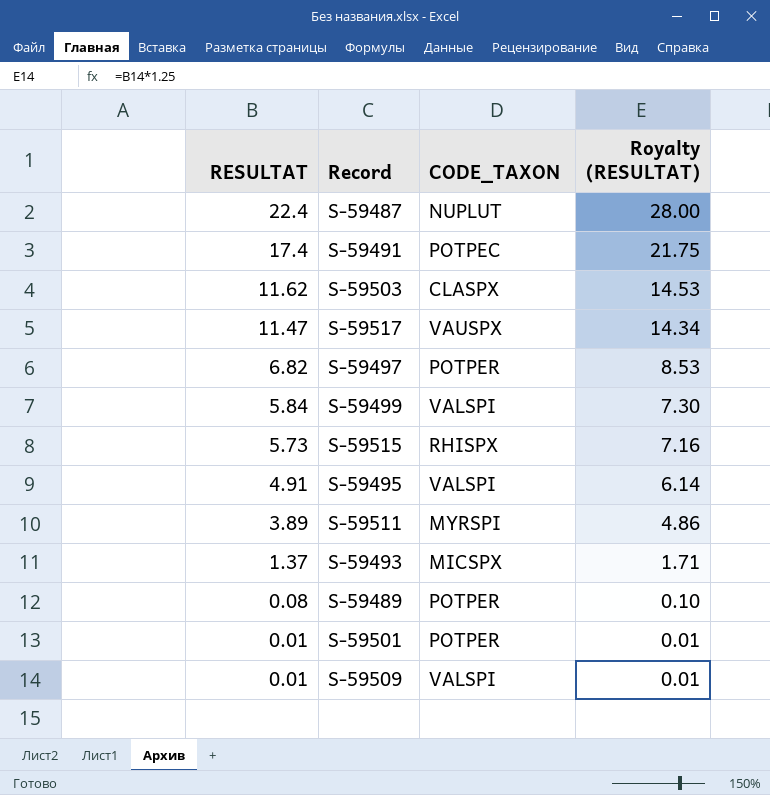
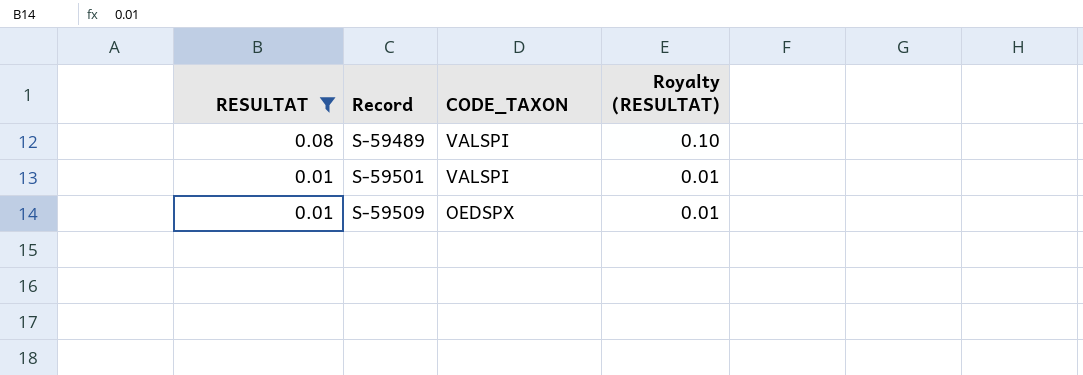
filter: none -> RESULTAT <= 0.08
S-59489 | CODE_TAXON: POTPER -> VALSPI
S-59501 | CODE_TAXON: POTPER -> VALSPI
S-59509 | CODE_TAXON: VALSPI -> OEDSPX

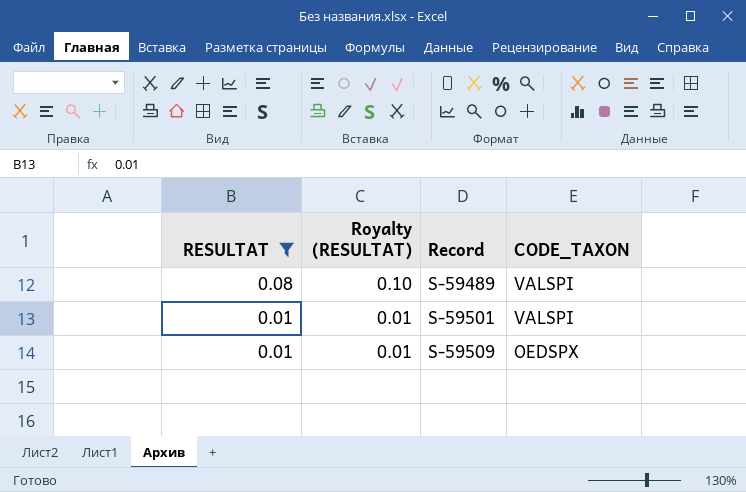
column Royalty (RESULTAT) | position: 4 -> 2

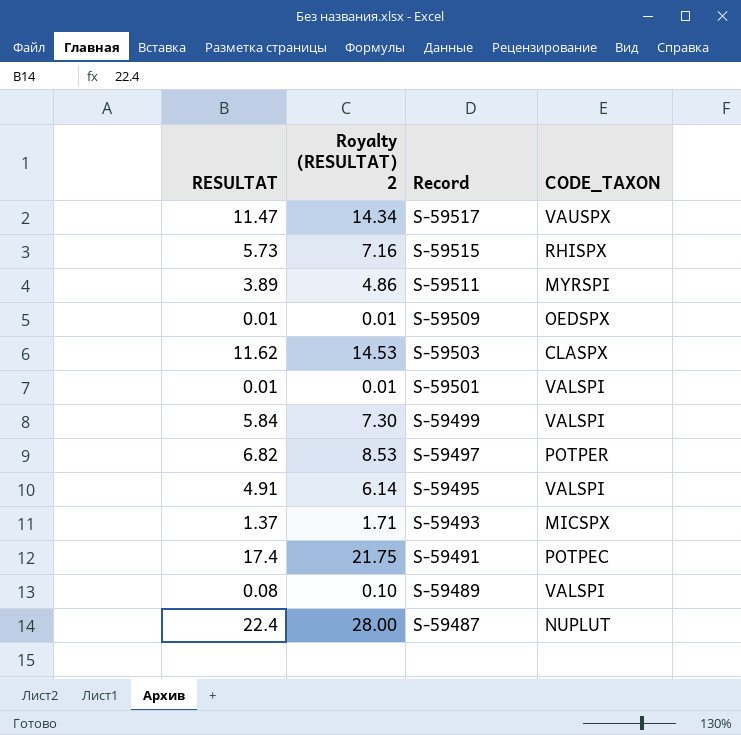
filter: RESULTAT <= 0.08 -> none
row order: RESULTAT descending -> Record descending
column name: Royalty (RESULTAT) -> Royalty (RESULTAT) 2

